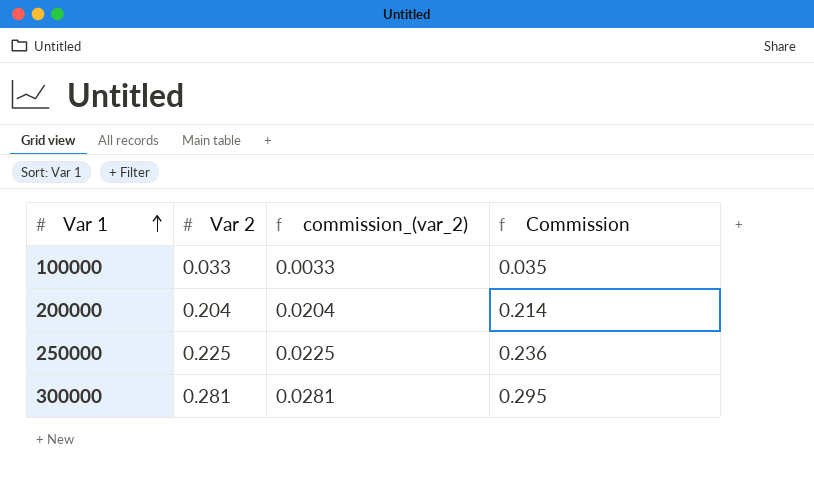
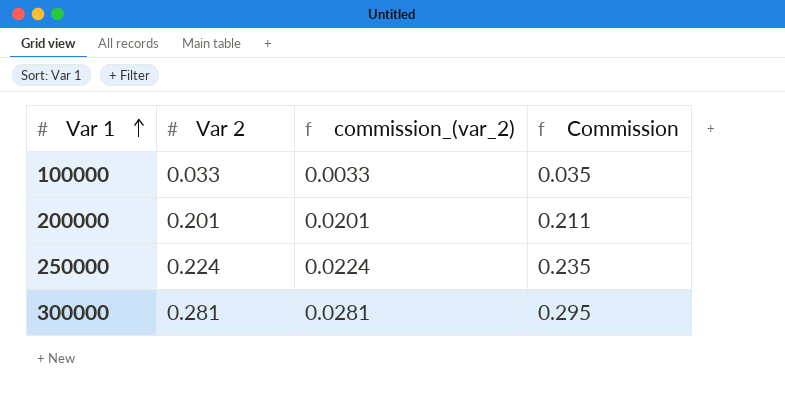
200000 | Var 2: 0.204 -> 0.201
200000 | commission_(var_2): 0.0204 -> 0.0201
200000 | Commission: 0.214 -> 0.211
250000 | Var 2: 0.225 -> 0.224
250000 | commission_(var_2): 0.0225 -> 0.0224
250000 | Commission: 0.236 -> 0.235

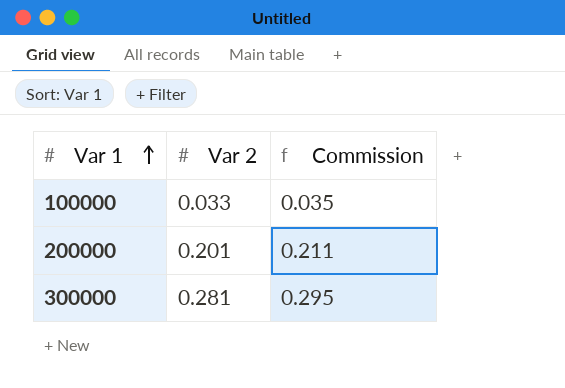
column commission_(var_2) | formula: [Var 2] * 0.1 -> none
row 250000: 0.224 | 0.0224 | 0.235 -> none

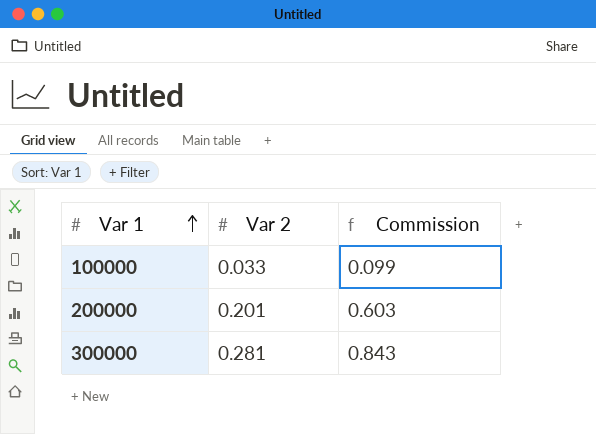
column Commission | formula: [Var 2] * 1.05 -> [Var 2] * 3

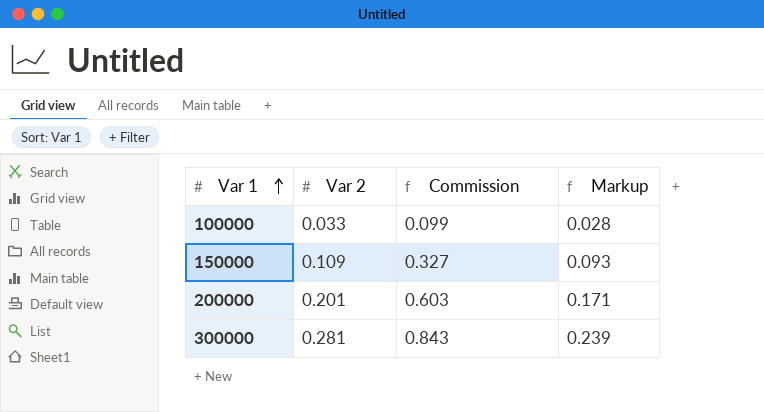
column Markup | formula: none -> [Var 2] * 0.85
row 150000: none -> 0.109 | 0.327 | 0.093

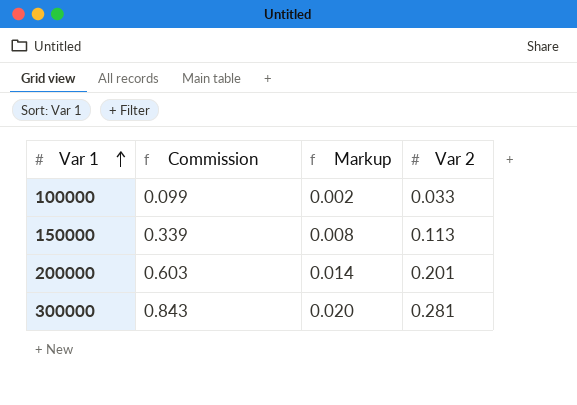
column Markup | formula: [Var 2] * 0.85 -> [Var 2] * 0.07
column Var 2 | position: 2 -> 4
150000 | Commission: 0.327 -> 0.339
150000 | Var 2: 0.109 -> 0.113

